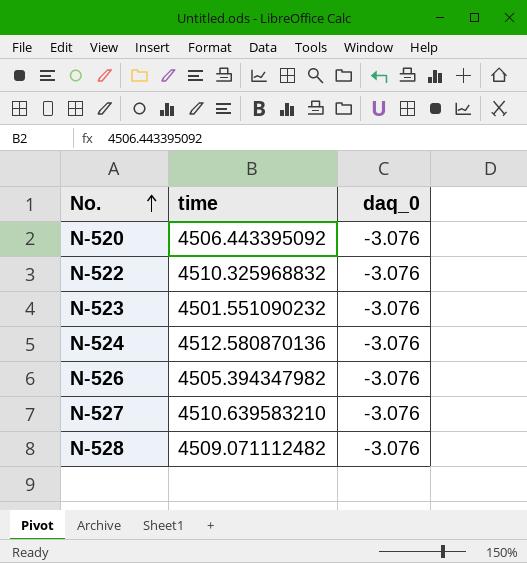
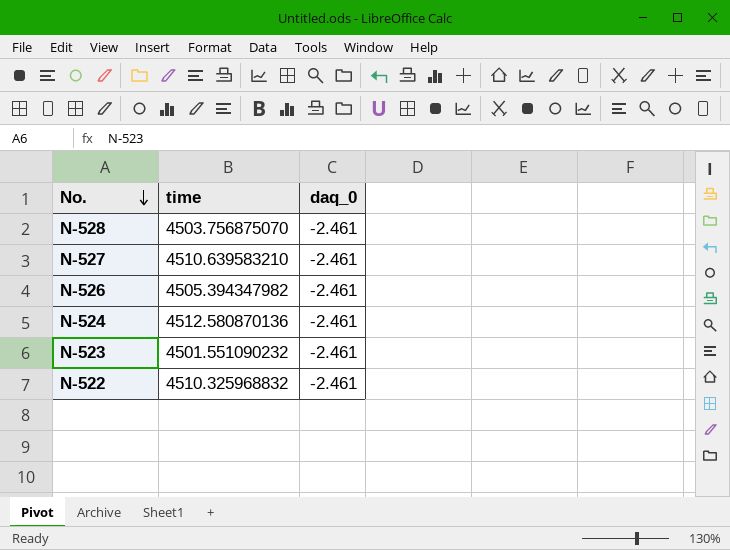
row order: No. ascending -> No. descending
row N-520: 4506.443395092 | -3.076 -> none
N-528 | time: 4509.071112482 -> 4503.756875070
N-528 | daq_0: -3.076 -> -2.461
N-527 | daq_0: -3.076 -> -2.461
N-526 | daq_0: -3.076 -> -2.461
N-524 | daq_0: -3.076 -> -2.461
N-523 | daq_0: -3.076 -> -2.461
N-522 | daq_0: -3.076 -> -2.461

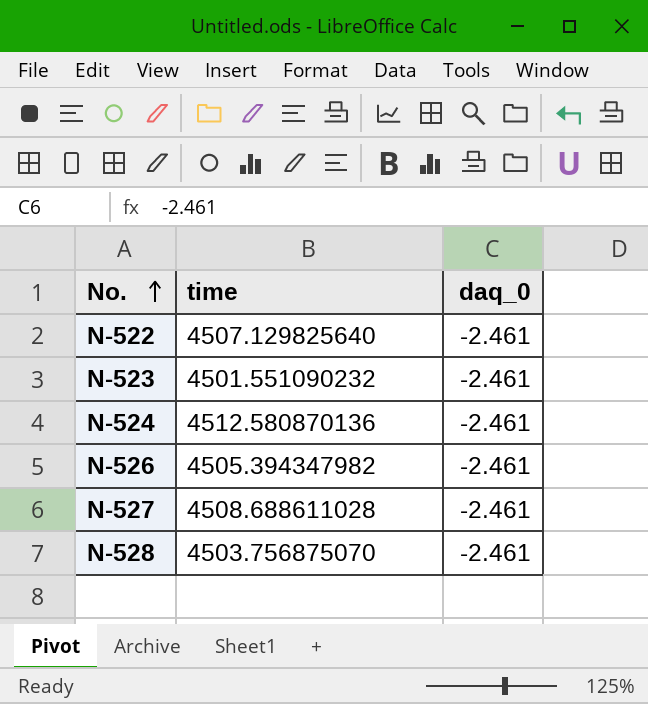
row order: No. descending -> No. ascending
N-522 | time: 4510.325968832 -> 4507.129825640
N-527 | time: 4510.639583210 -> 4508.688611028

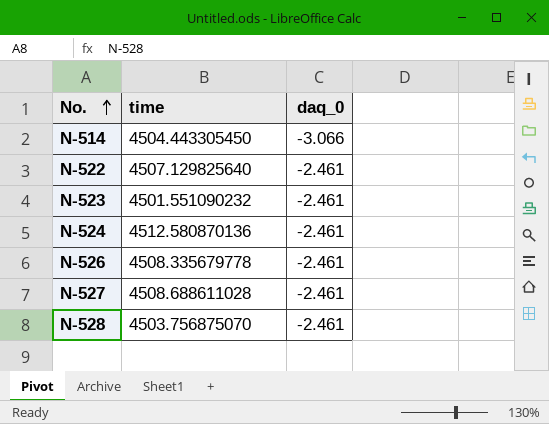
row N-514: none -> 4504.443305450 | -3.066
N-526 | time: 4505.394347982 -> 4508.335679778

